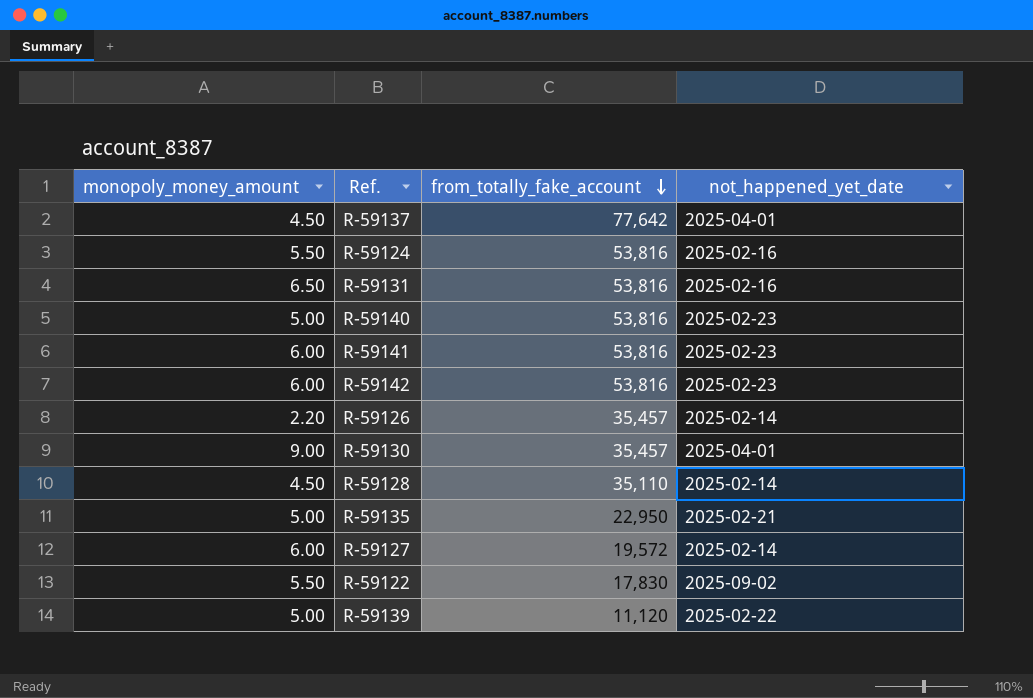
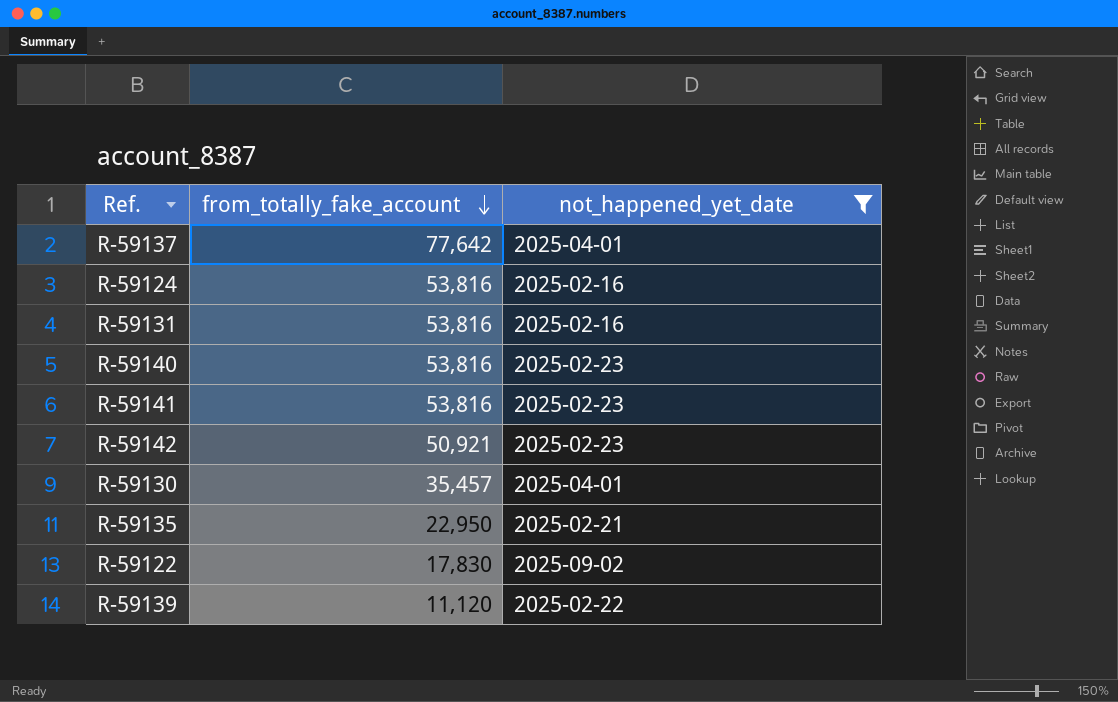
filter: none -> not_happened_yet_date != 2025-02-14
column monopoly_money_amount | position: 1 -> none
R-59142 | from_totally_fake_account: 53,816 -> 50,921

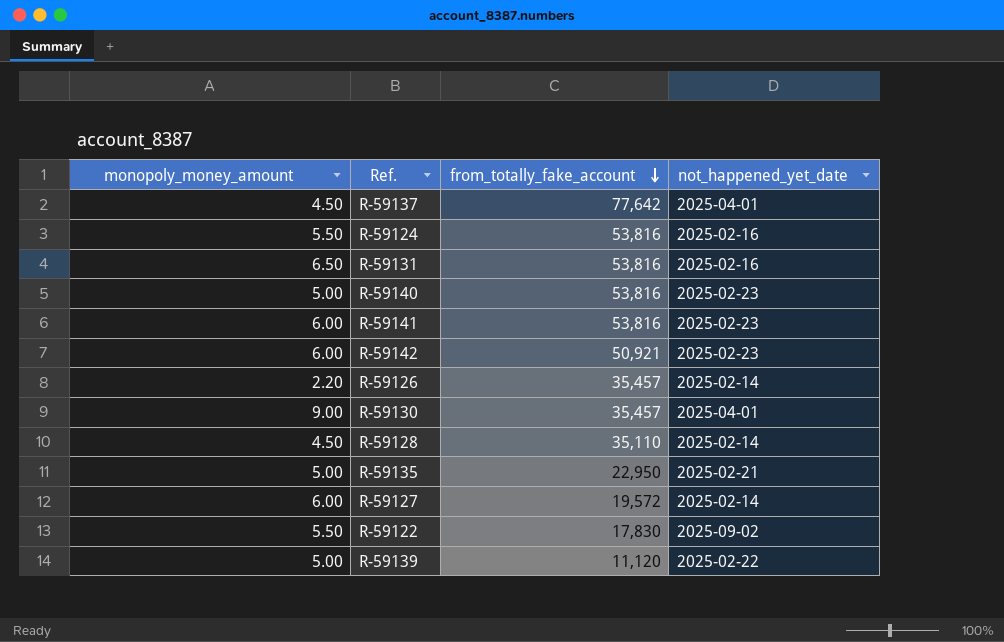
filter: not_happened_yet_date != 2025-02-14 -> none
column monopoly_money_amount | position: none -> 1

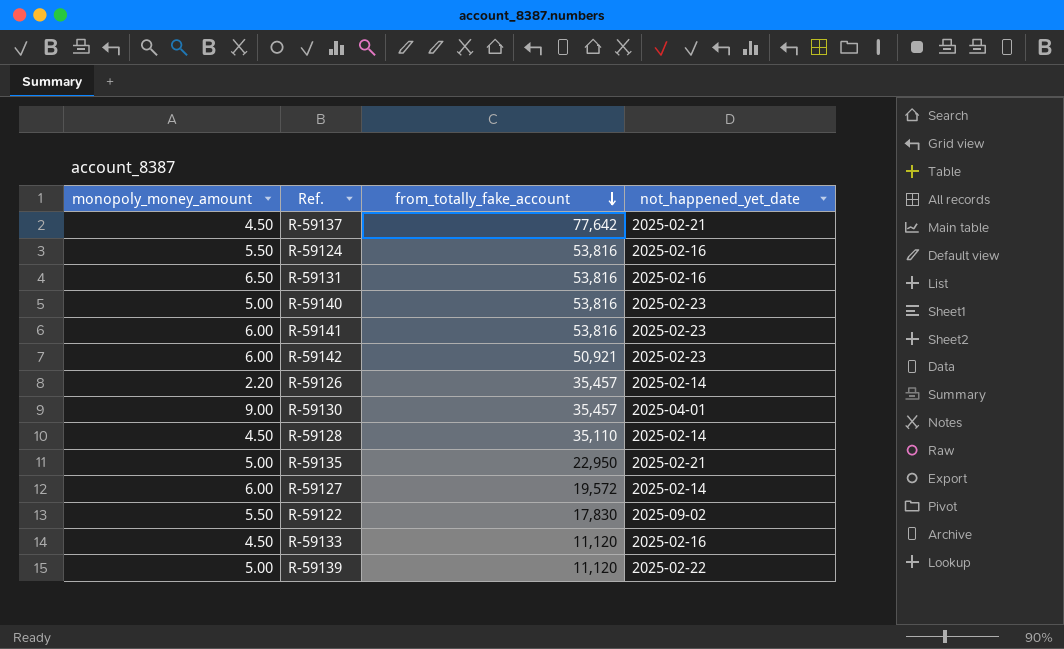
R-59137 | not_happened_yet_date: 2025-04-01 -> 2025-02-21
row R-59133: none -> 4.50 | 11,120 | 2025-02-16

